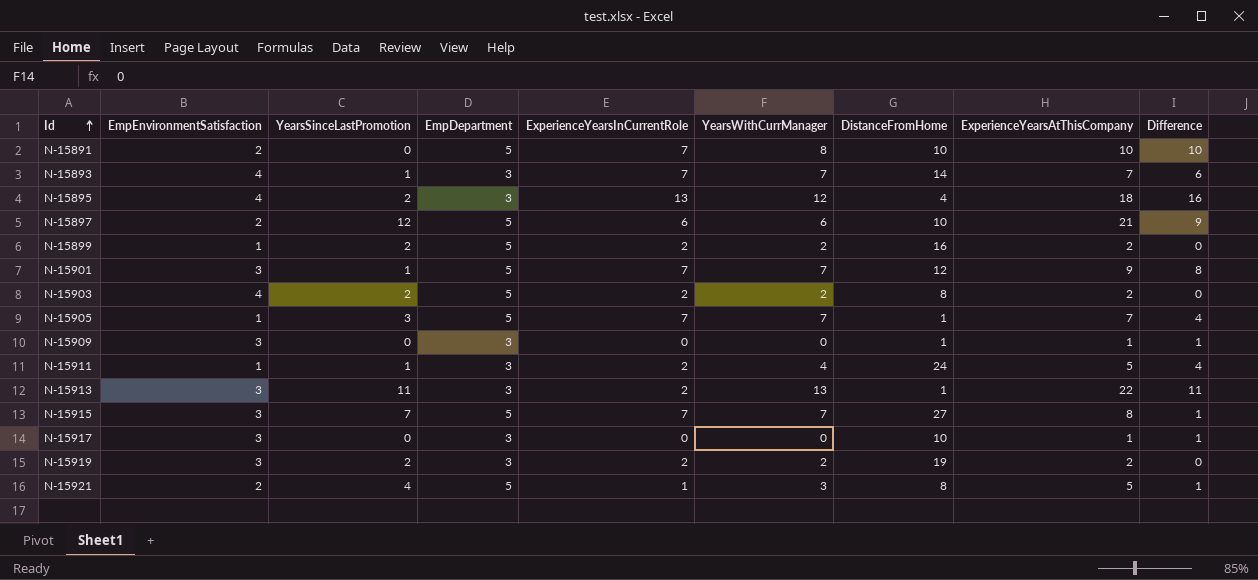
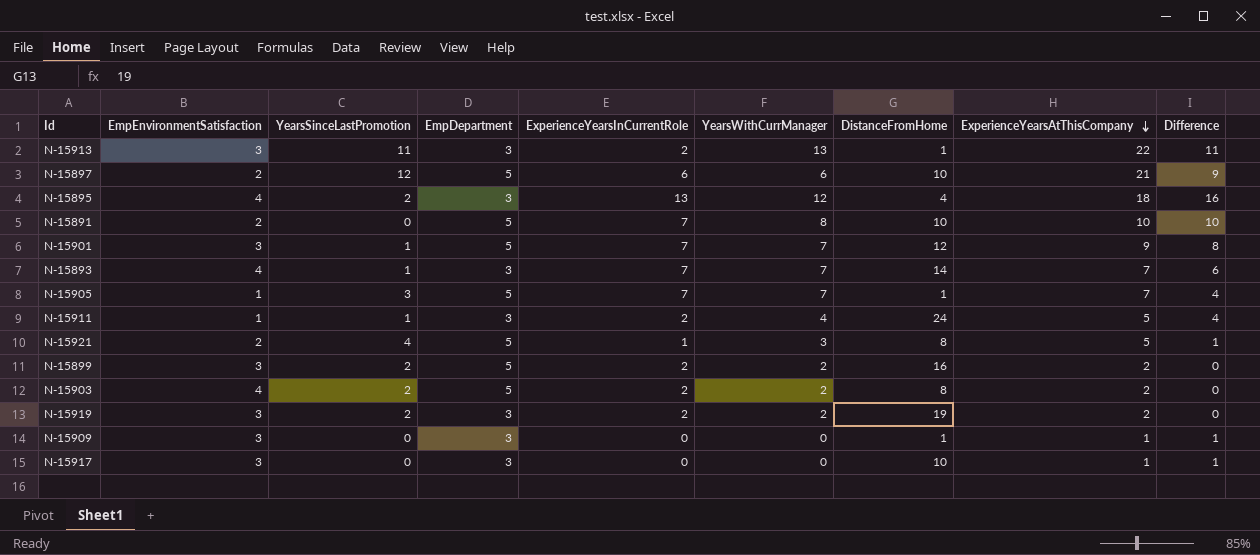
row order: Id ascending -> ExperienceYearsAtThisCompany descending
row N-15915: 3 | 7 | 5 | 7 | 7 | 27 | 8 | 1 -> none
N-15899 | EmpEnvironmentSatisfaction: 1 -> 3

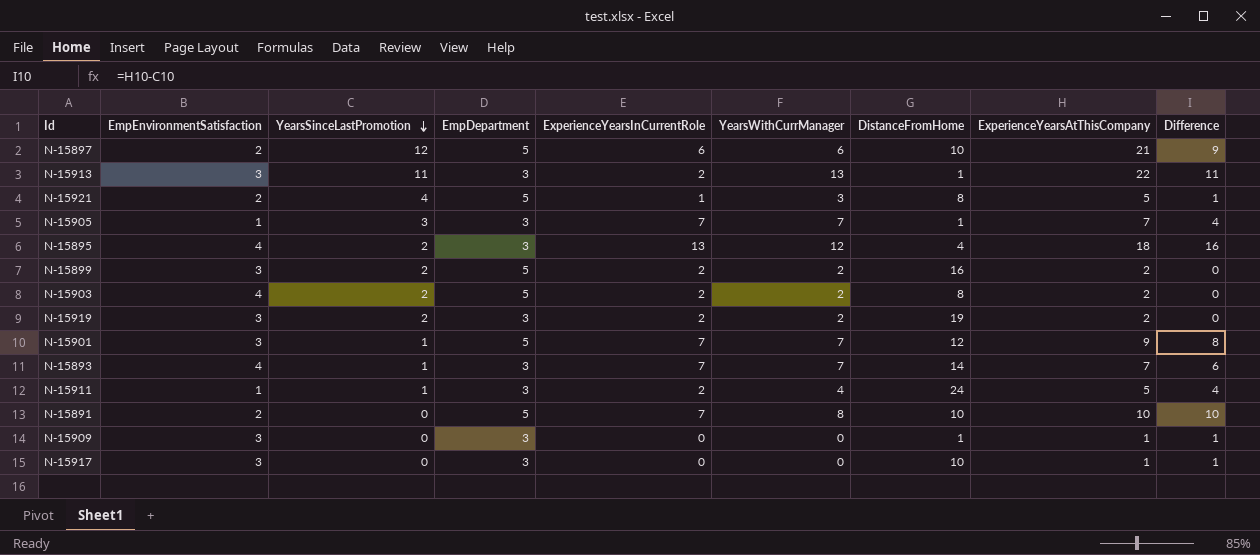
row order: ExperienceYearsAtThisCompany descending -> YearsSinceLastPromotion descending
N-15905 | EmpDepartment: 5 -> 3

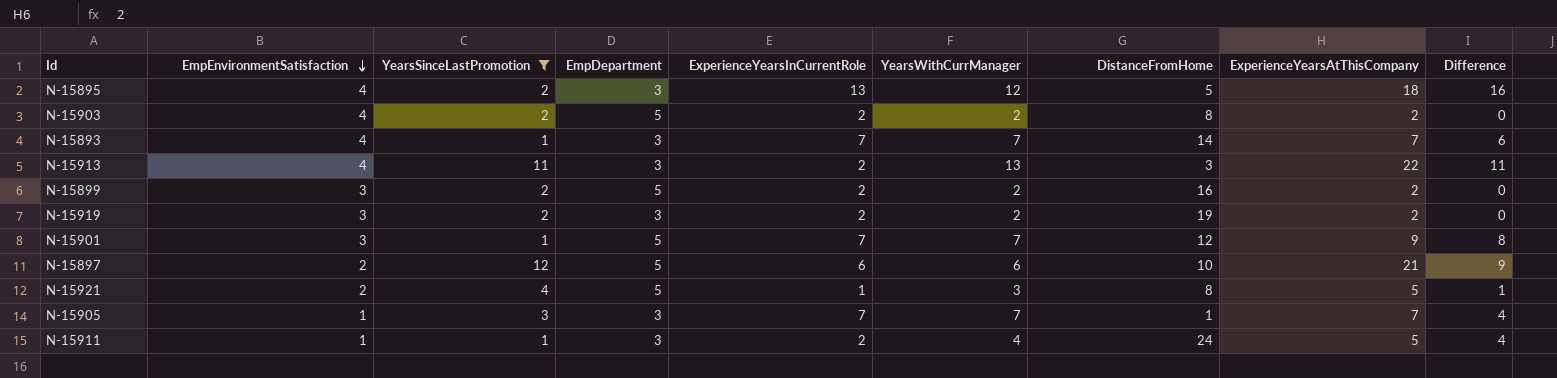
filter: none -> YearsSinceLastPromotion != 0
row order: YearsSinceLastPromotion descending -> EmpEnvironmentSatisfaction descending
N-15895 | DistanceFromHome: 4 -> 5
N-15913 | EmpEnvironmentSatisfaction: 3 -> 4
N-15913 | DistanceFromHome: 1 -> 3

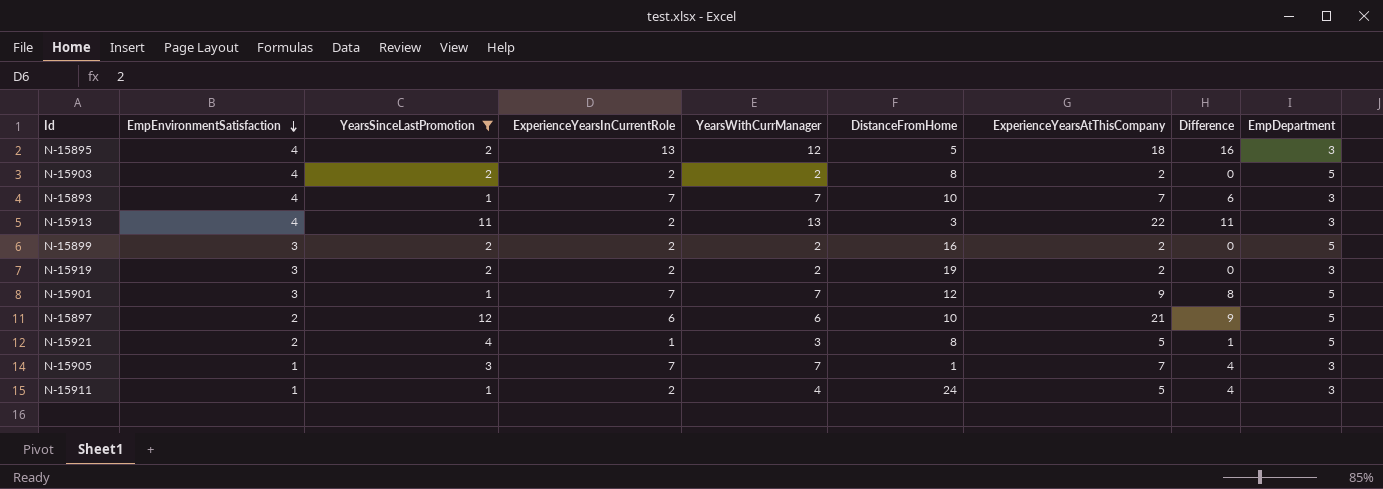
column EmpDepartment | position: 4 -> 9
N-15893 | DistanceFromHome: 14 -> 10

